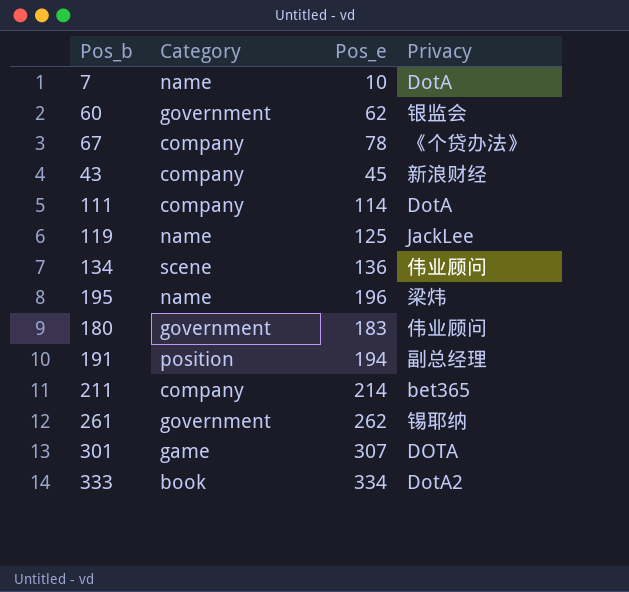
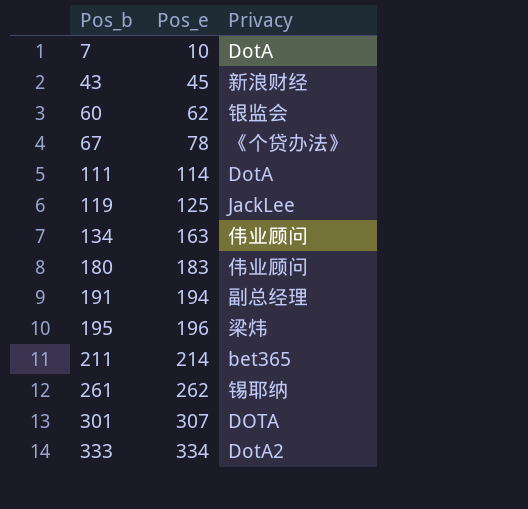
row order: none -> Pos_b ascending
column Category | position: 2 -> none
134 | Pos_e: 136 -> 163

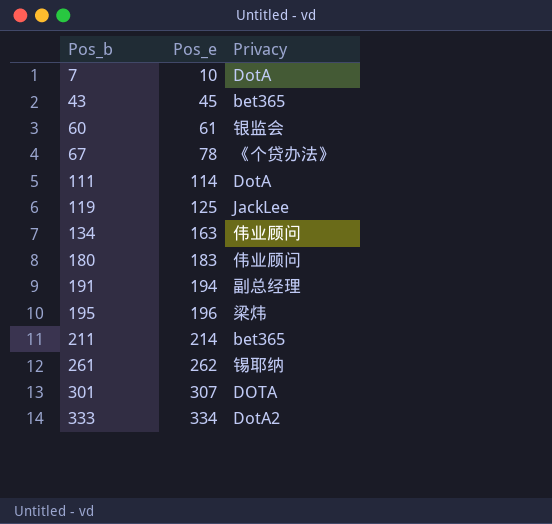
43 | Privacy: 新浪财经 -> bet365
60 | Pos_e: 62 -> 61

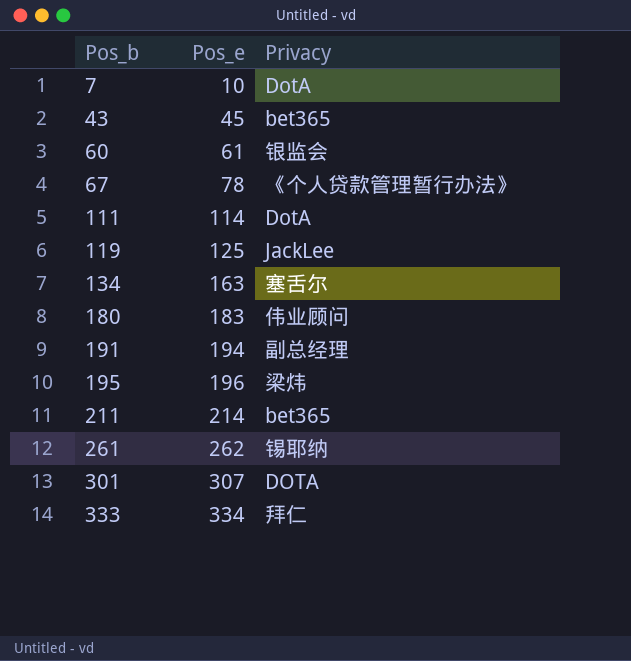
67 | Privacy: 《个贷办法》 -> 《个人贷款管理暂行办法》
134 | Privacy: 伟业顾问 -> 塞舌尔
333 | Privacy: DotA2 -> 拜仁

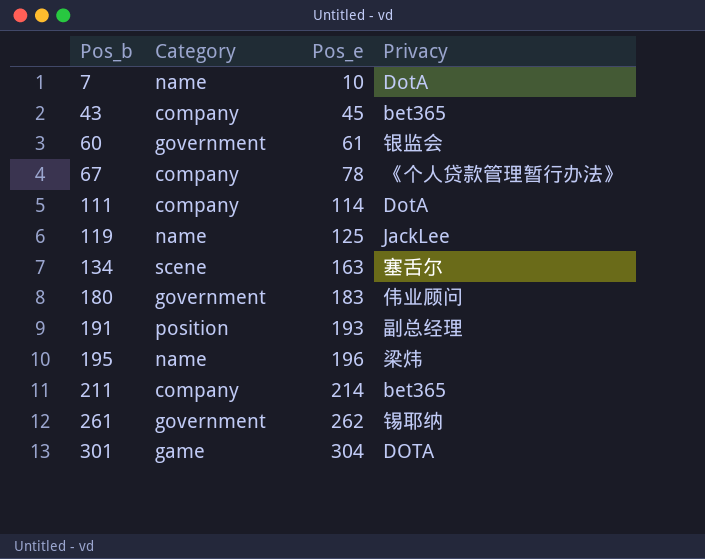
column Category | position: none -> 2
row 333: 334 | 拜仁 -> none
191 | Pos_e: 194 -> 193
301 | Pos_e: 307 -> 304

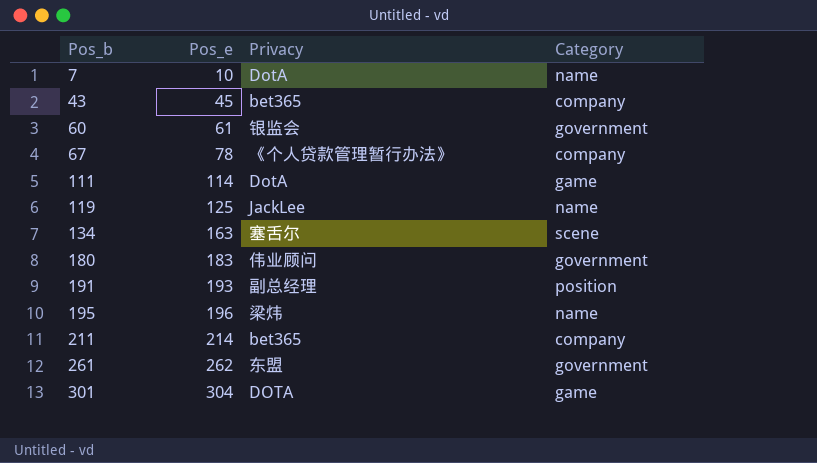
column Category | position: 2 -> 4
111 | Category: company -> game
261 | Privacy: 锡耶纳 -> 东盟

